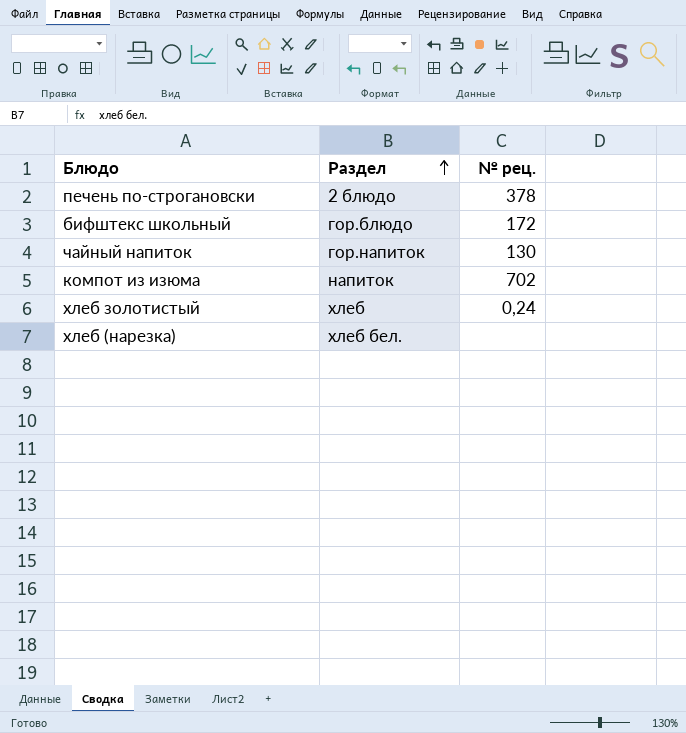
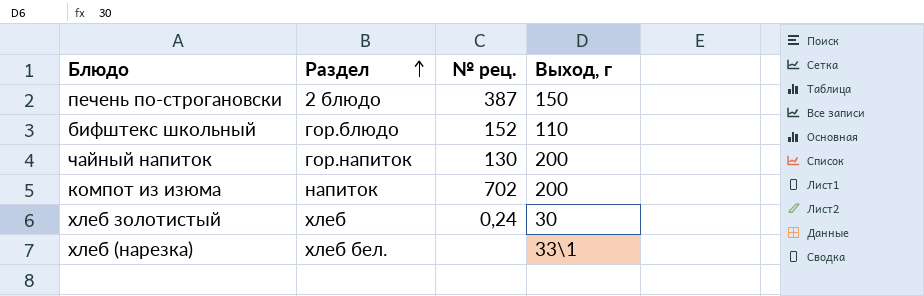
column Выход, г | position: none -> 4
печень по-строгановски | № рец.: 378 -> 387
бифштекс школьный | № рец.: 172 -> 152

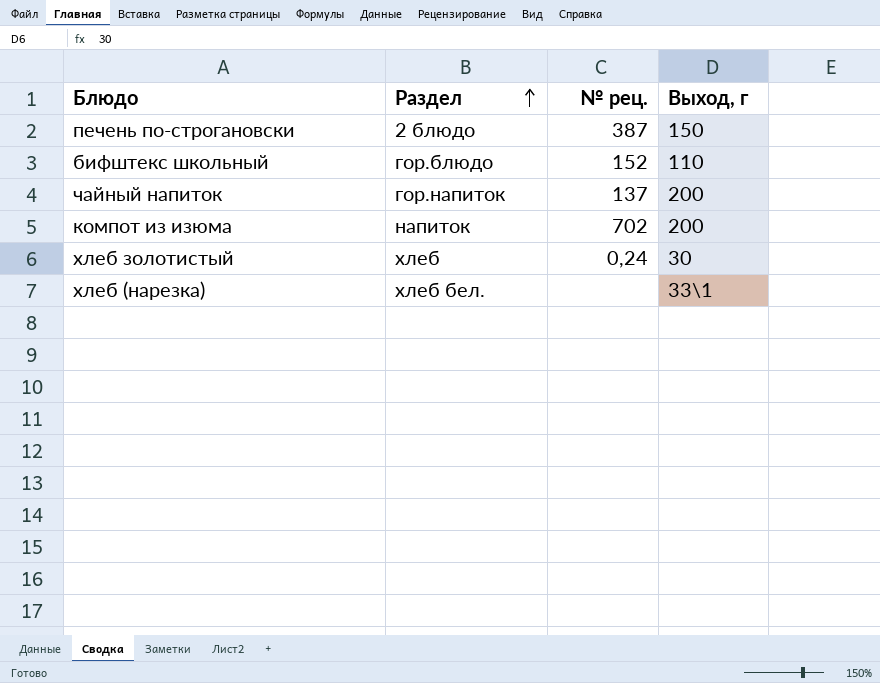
чайный напиток | № рец.: 130 -> 137

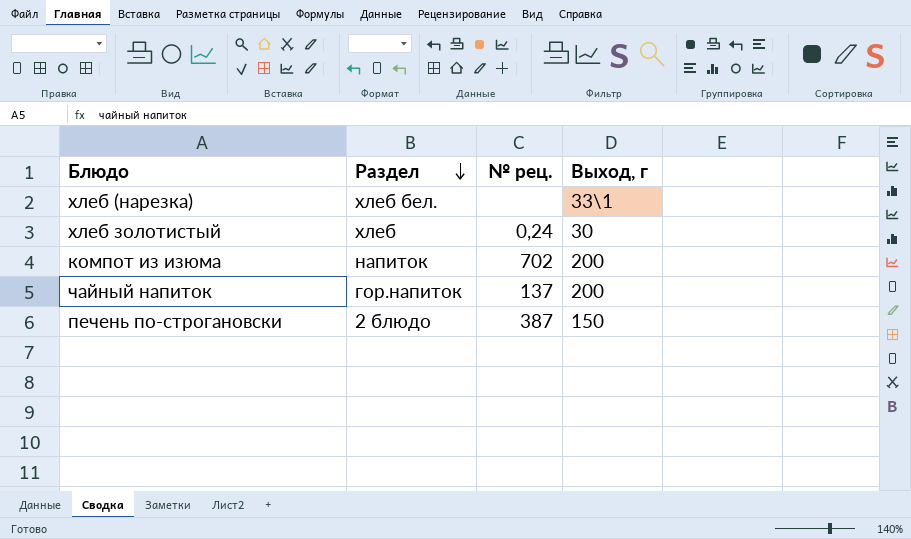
row order: Раздел ascending -> Раздел descending
row бифштекс школьный: гор.блюдо | 152 | 110 -> none

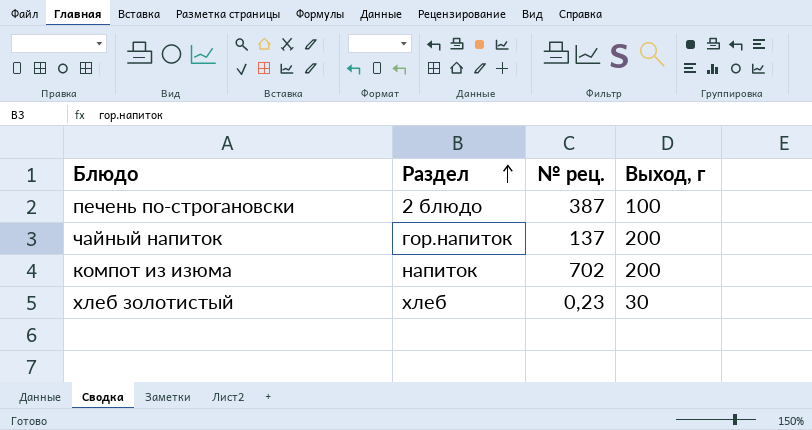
row order: Раздел descending -> Раздел ascending
row хлеб (нарезка): хлеб бел. | none | 33\1 -> none
печень по-строгановски | Выход, г: 150 -> 100
хлеб золотистый | № рец.: 0,24 -> 0,23

